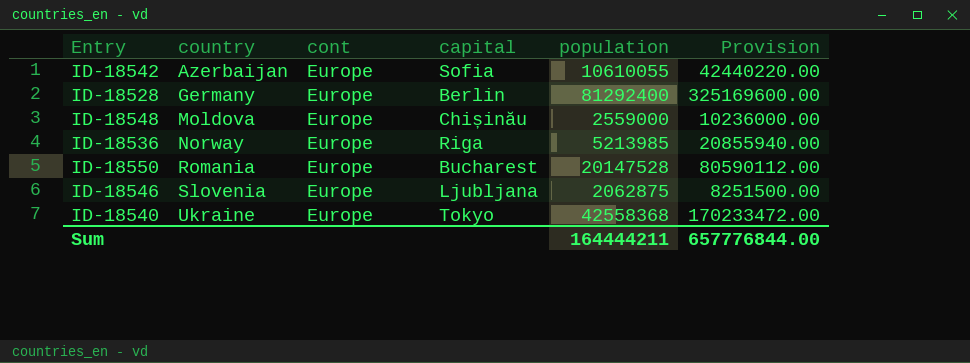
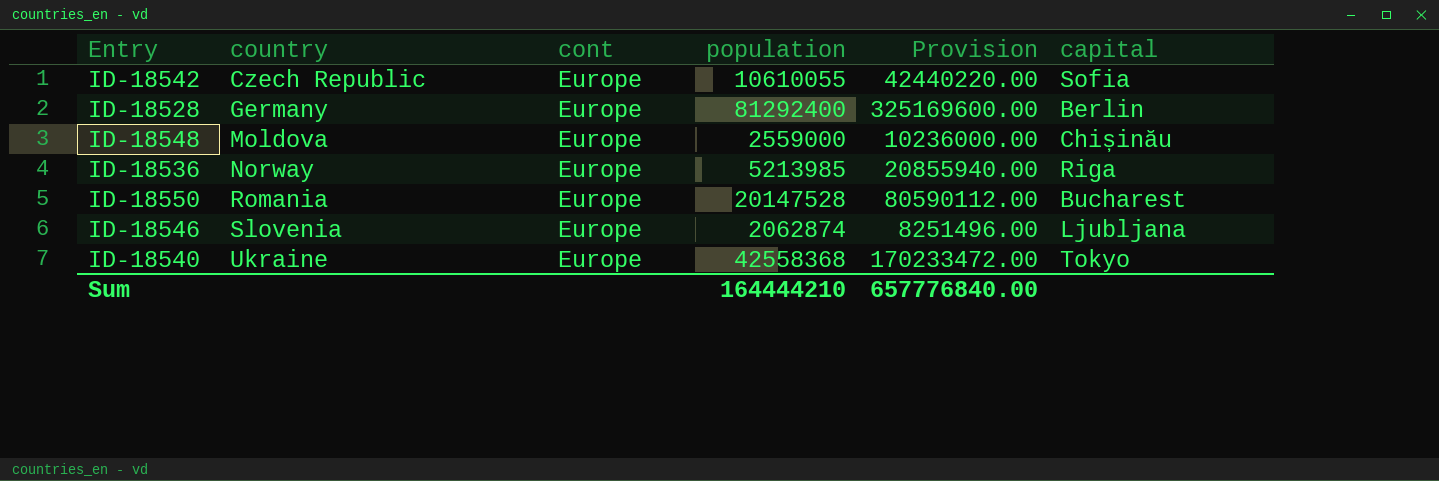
column capital | position: 4 -> 6
ID-18542 | country: Azerbaijan -> Czech Republic
ID-18546 | population: 2062875 -> 2062874
ID-18546 | Provision: 8251500.00 -> 8251496.00
Sum | population: 164444211 -> 164444210
Sum | Provision: 657776844.00 -> 657776840.00

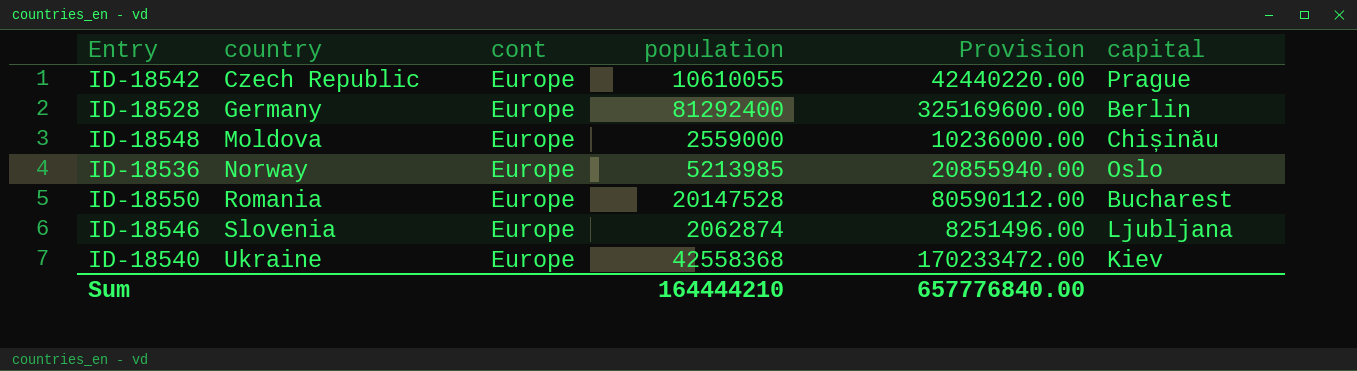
ID-18542 | capital: Sofia -> Prague
ID-18536 | capital: Riga -> Oslo
ID-18540 | capital: Tokyo -> Kiev

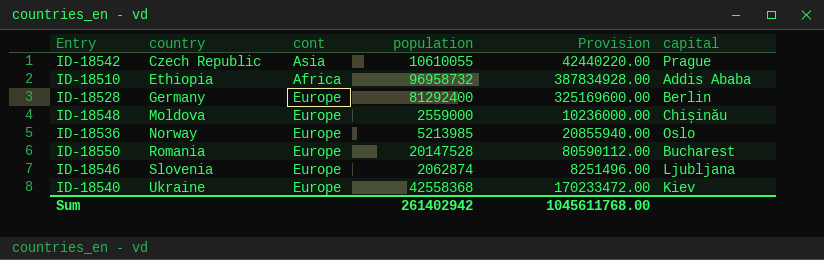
ID-18542 | cont: Europe -> Asia
row ID-18510: none -> Ethiopia | Africa | 96958732 | 387834928.00 | Addis Ababa
Sum | population: 164444210 -> 261402942
Sum | Provision: 657776840.00 -> 1045611768.00

